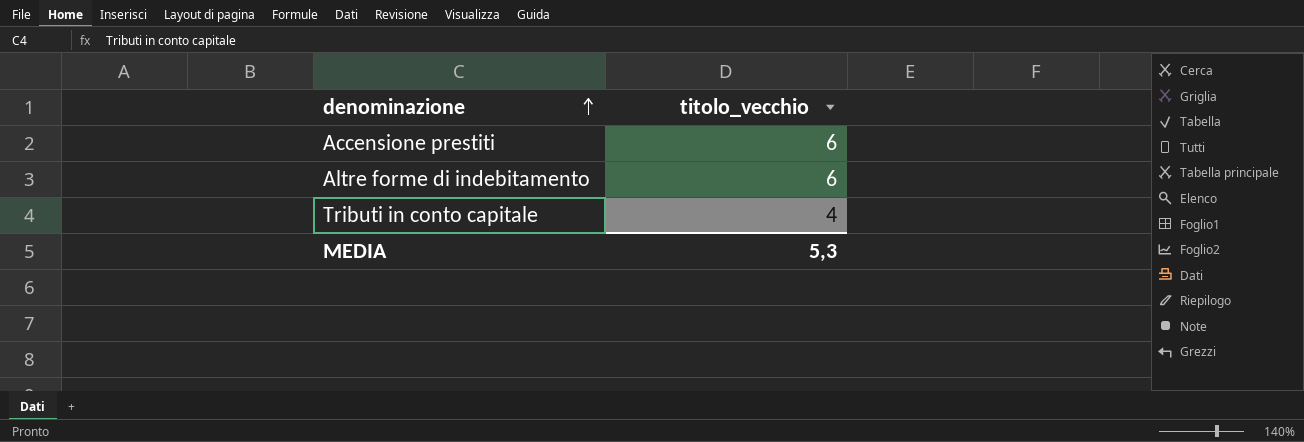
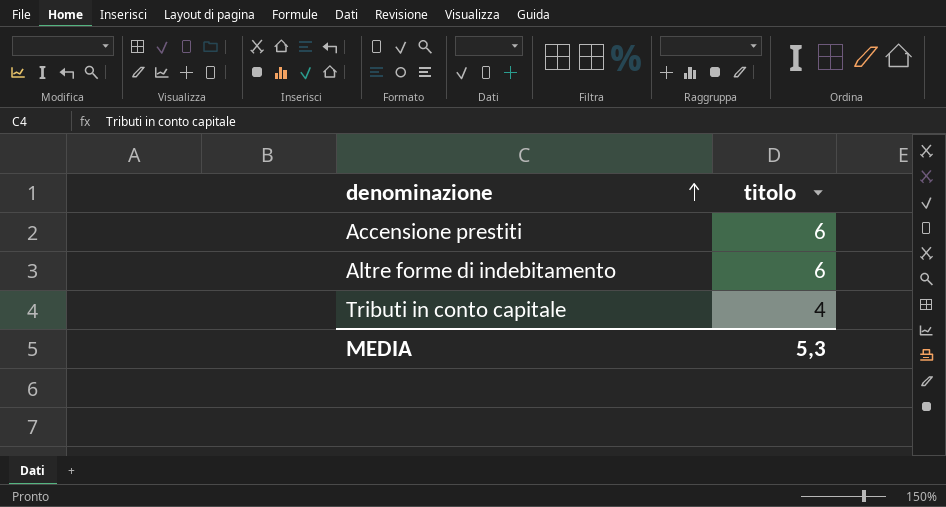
column name: titolo_vecchio -> titolo

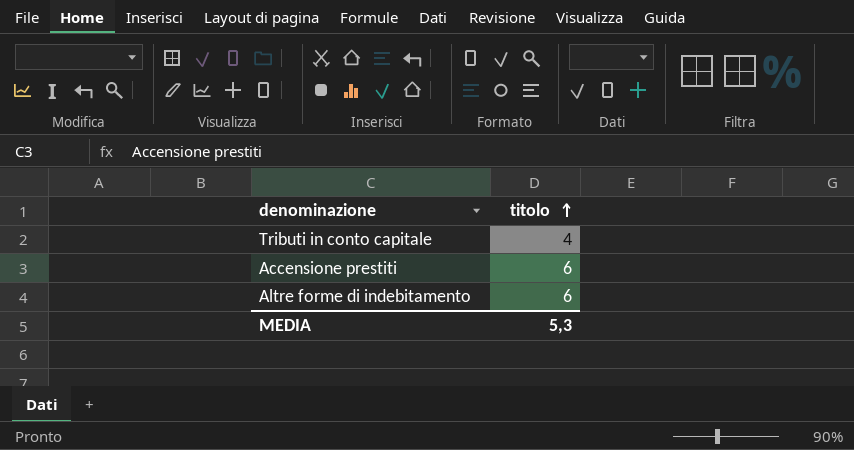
row order: denominazione ascending -> titolo ascending

